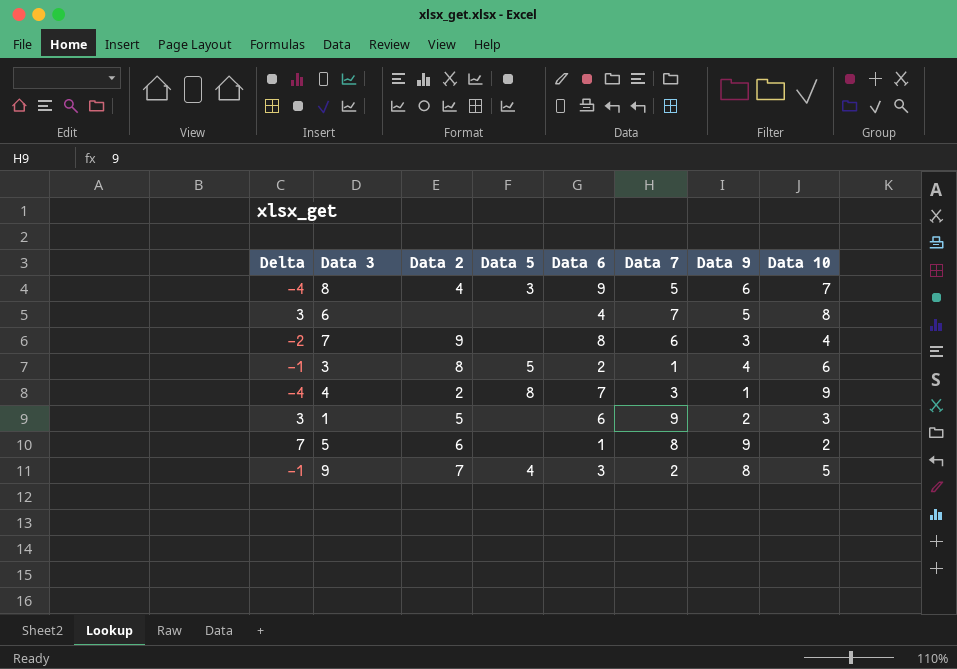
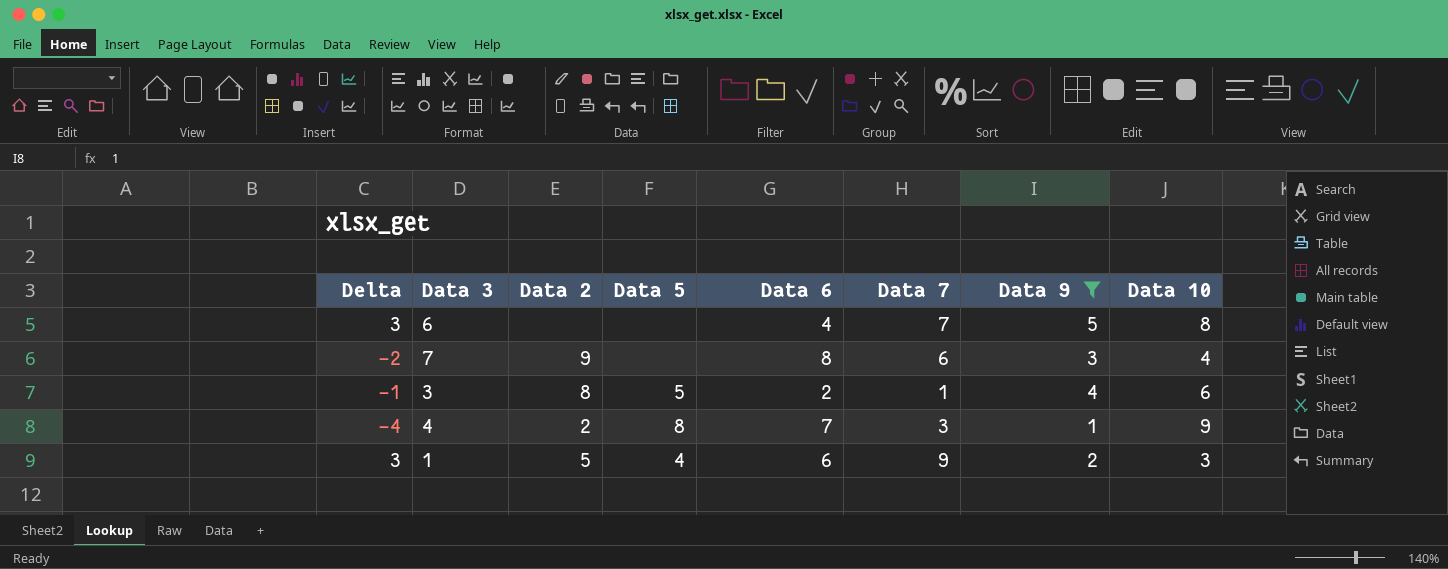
filter: none -> Data 9 <= 5
1 | Data 5: none -> 4

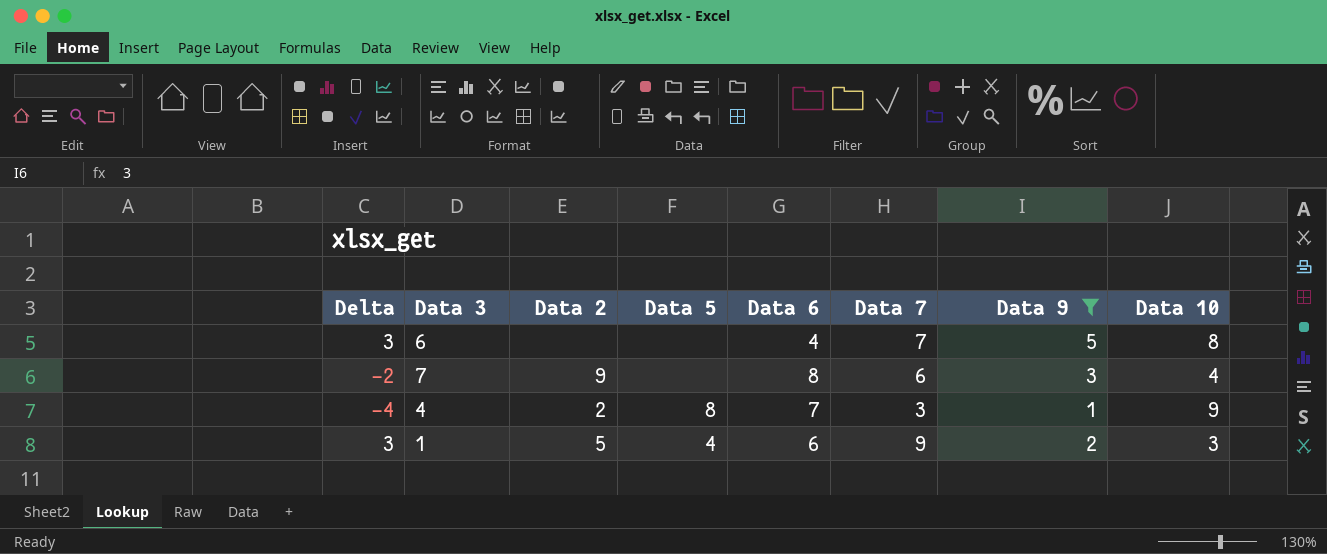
row 3: -1 | 8 | 5 | 2 | 1 | 4 | 6 -> none

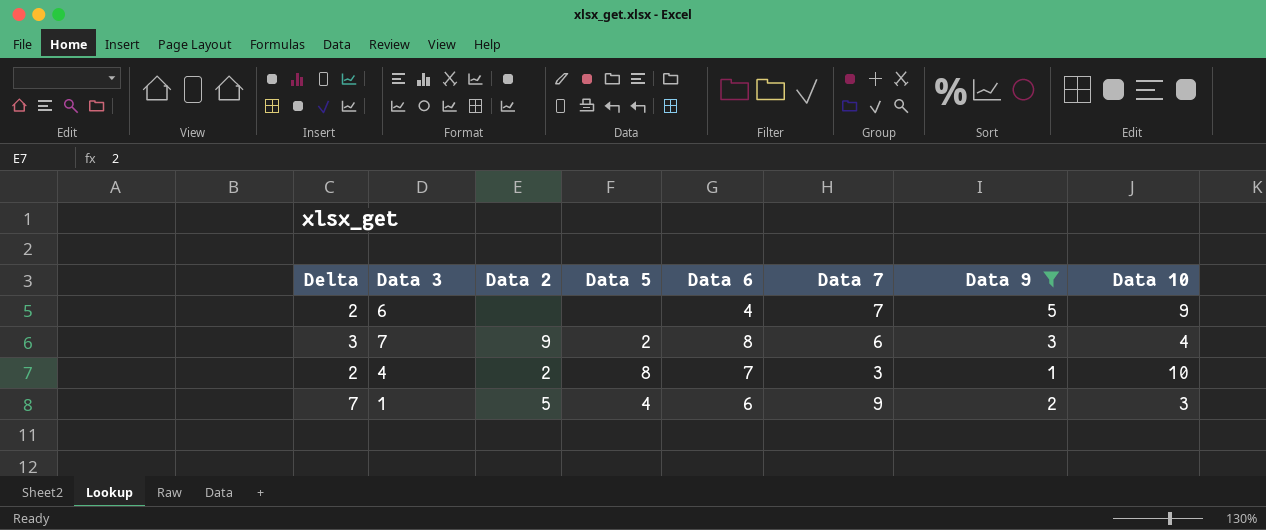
column Delta | formula: [Data 7] - [Data 6] -> [Data 7] - [Data 9]
6 | Data 10: 8 -> 9
7 | Data 5: none -> 2
4 | Data 10: 9 -> 10

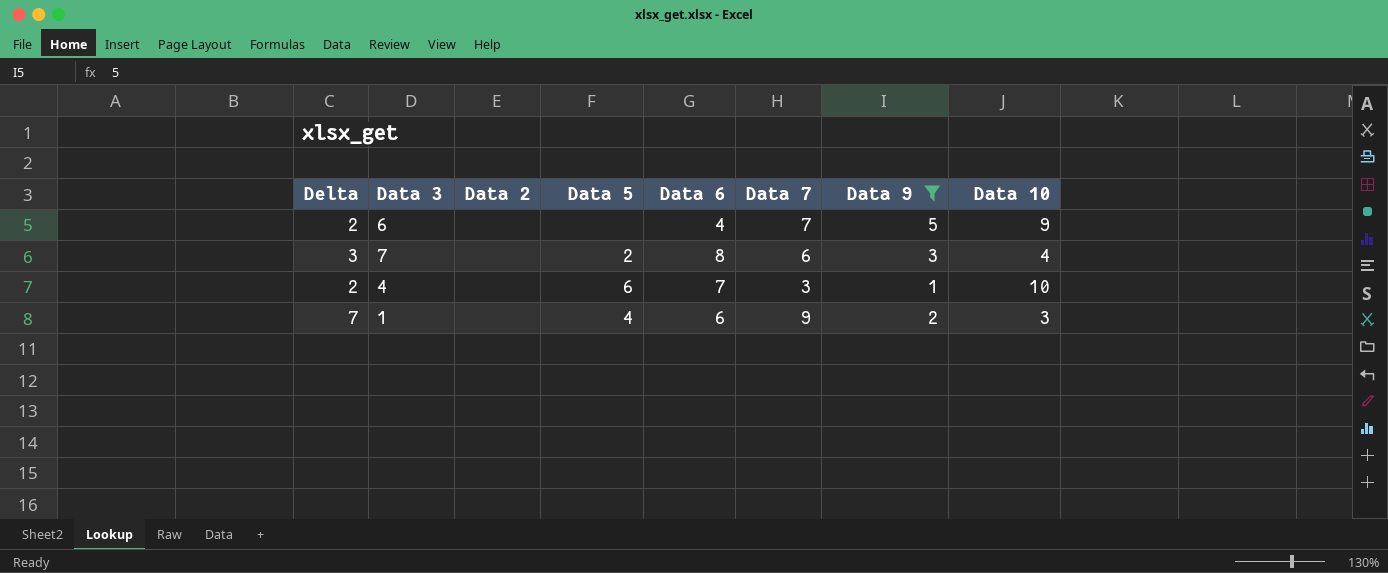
7 | Data 2: 9 -> none
4 | Data 2: 2 -> none
4 | Data 5: 8 -> 6
1 | Data 2: 5 -> none

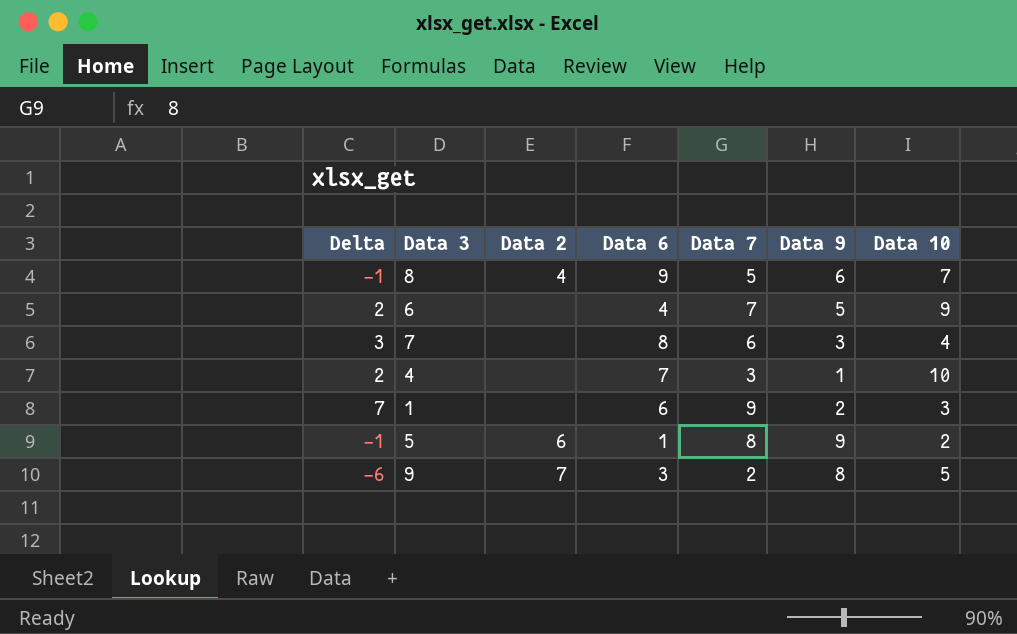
filter: Data 9 <= 5 -> none
column Data 5 | position: 4 -> none

